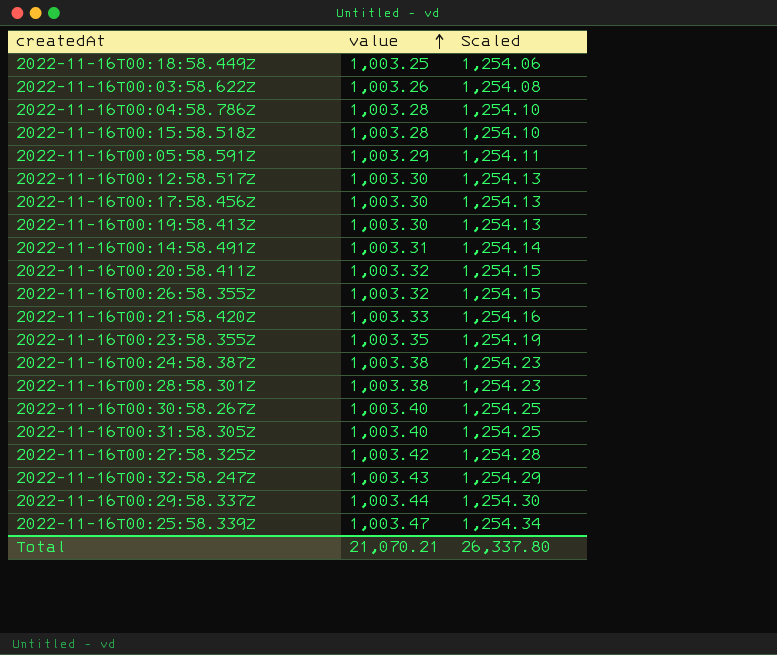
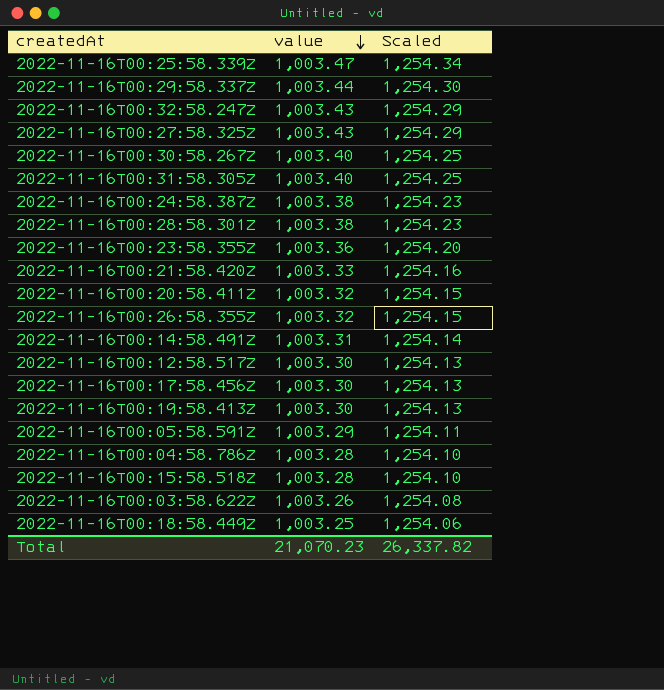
row order: value ascending -> value descending
2022-11-16T00:27:58.325Z | value: 1,003.42 -> 1,003.43
2022-11-16T00:27:58.325Z | Scaled: 1,254.28 -> 1,254.29
2022-11-16T00:23:58.355Z | value: 1,003.35 -> 1,003.36
2022-11-16T00:23:58.355Z | Scaled: 1,254.19 -> 1,254.20
Total | value: 21,070.21 -> 21,070.23
Total | Scaled: 26,337.80 -> 26,337.82

